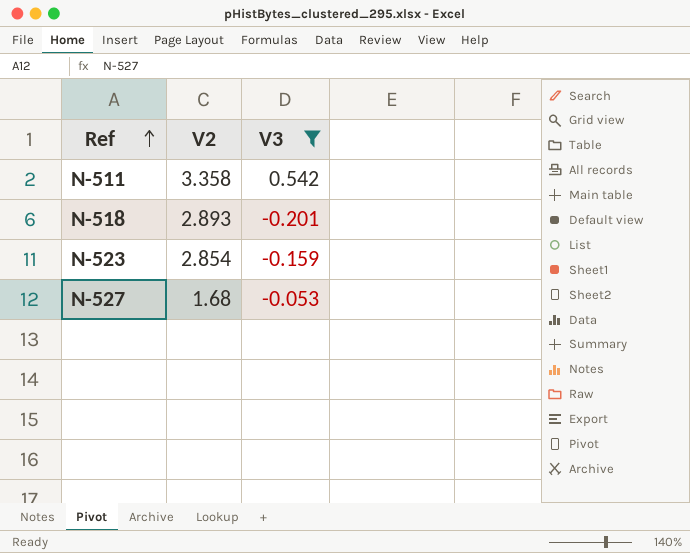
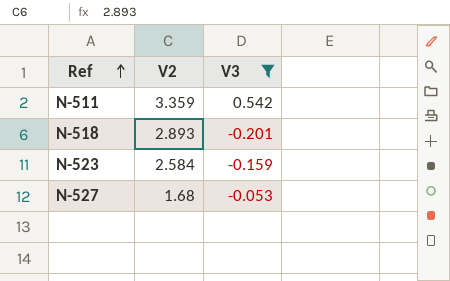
N-511 | V2: 3.358 -> 3.359
N-523 | V2: 2.854 -> 2.584

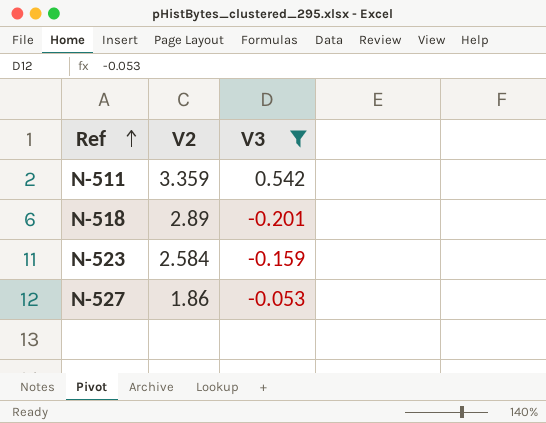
N-518 | V2: 2.893 -> 2.89
N-527 | V2: 1.68 -> 1.86

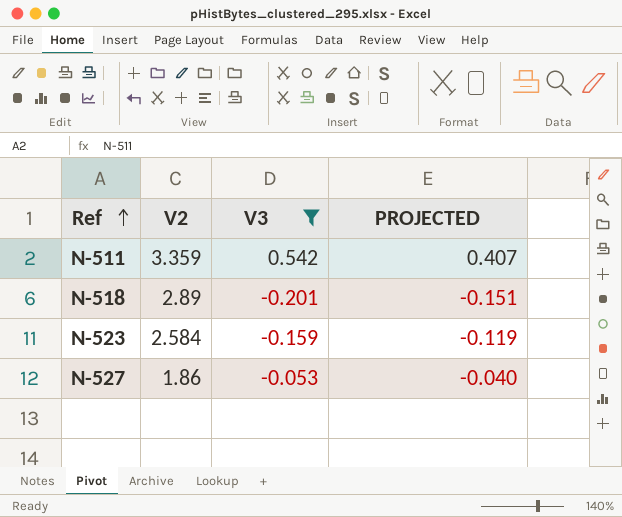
column PROJECTED | formula: none -> [V3] * 0.75

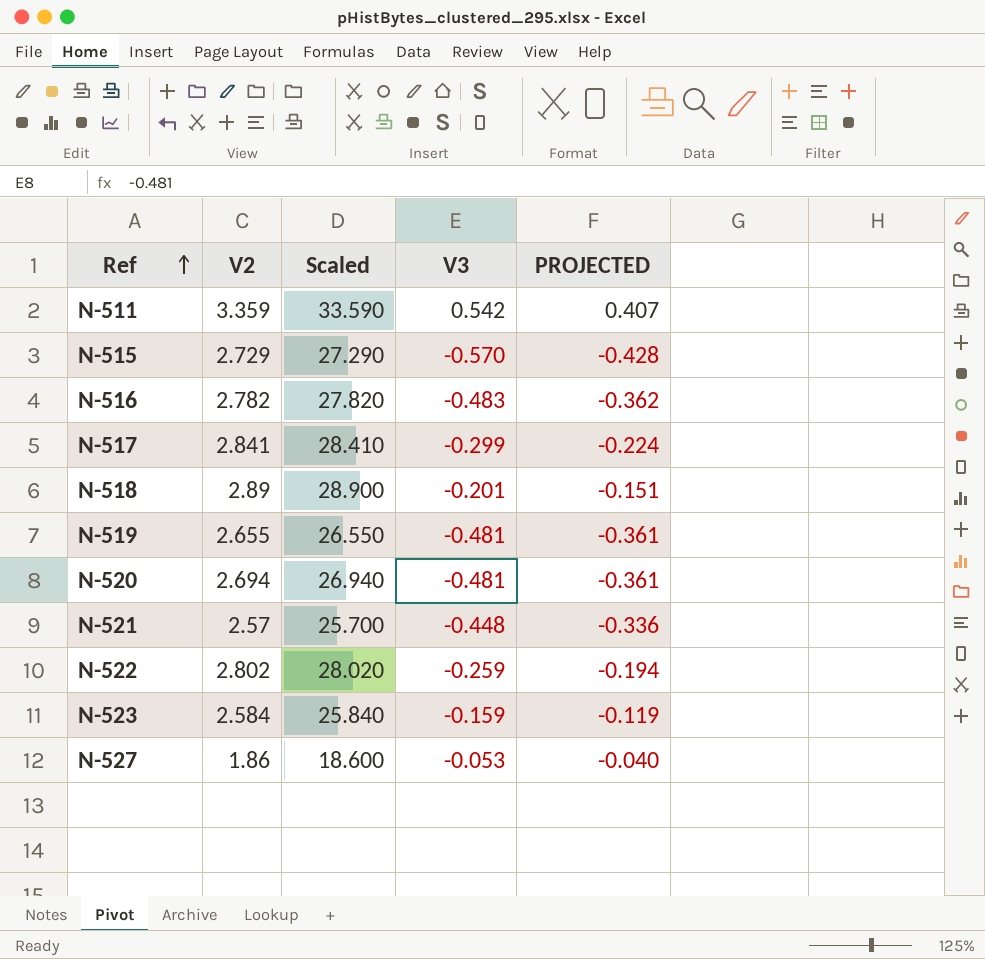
filter: V3 >= -0.201 -> none
column Scaled | formula: none -> [V2] * 10

